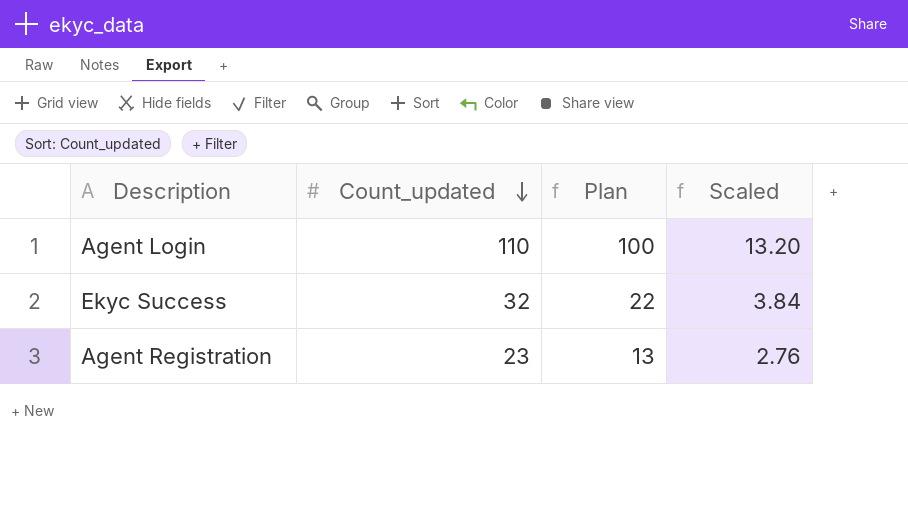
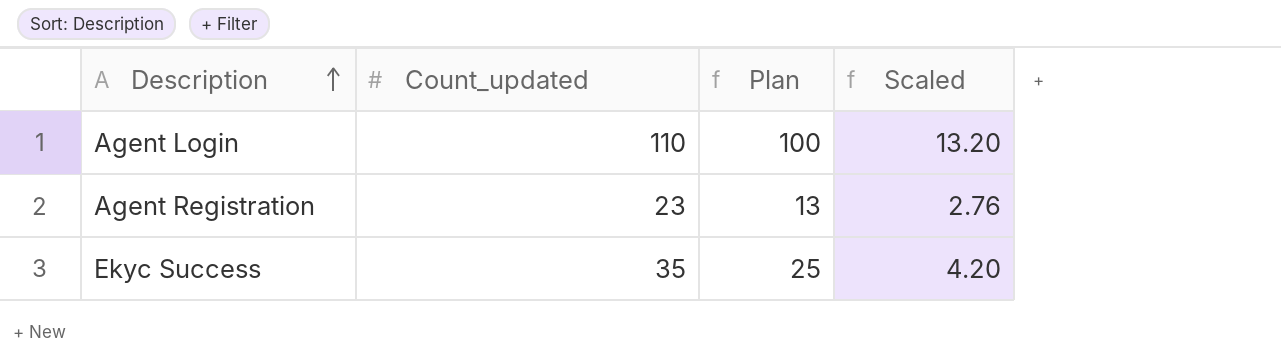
row order: Count_updated descending -> Description ascending
Ekyc Success | Count_updated: 32 -> 35
Ekyc Success | Plan: 22 -> 25
Ekyc Success | Scaled: 3.84 -> 4.20

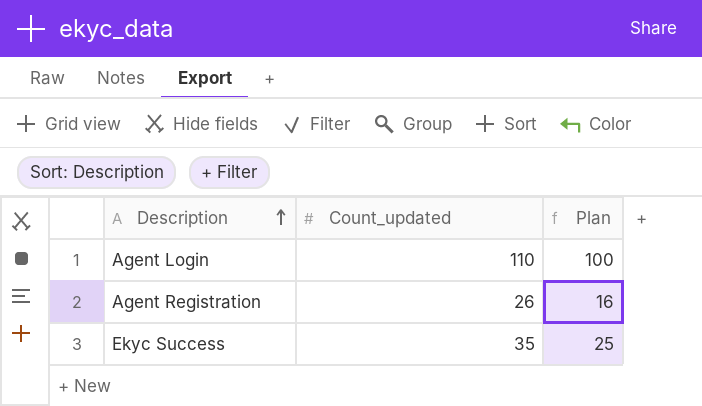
column Scaled | formula: [Count_updated] * 0.12 -> none
Agent Registration | Count_updated: 23 -> 26
Agent Registration | Plan: 13 -> 16

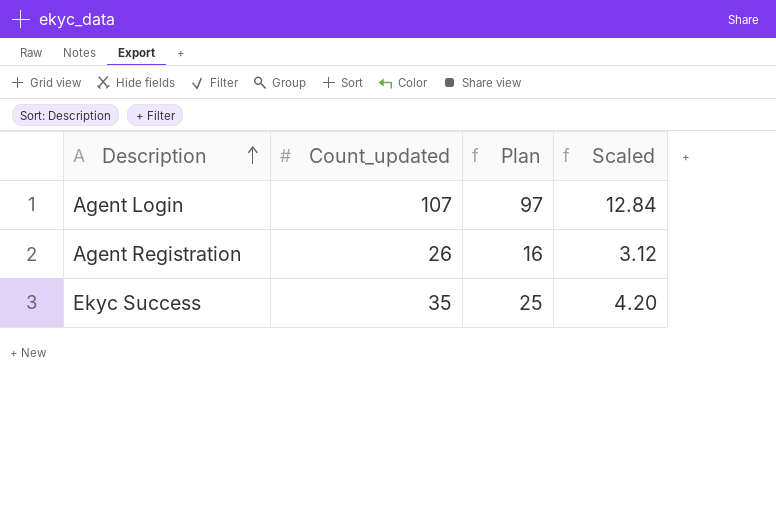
column Scaled | formula: none -> [Count_updated] * 0.12
Agent Login | Count_updated: 110 -> 107
Agent Login | Plan: 100 -> 97

